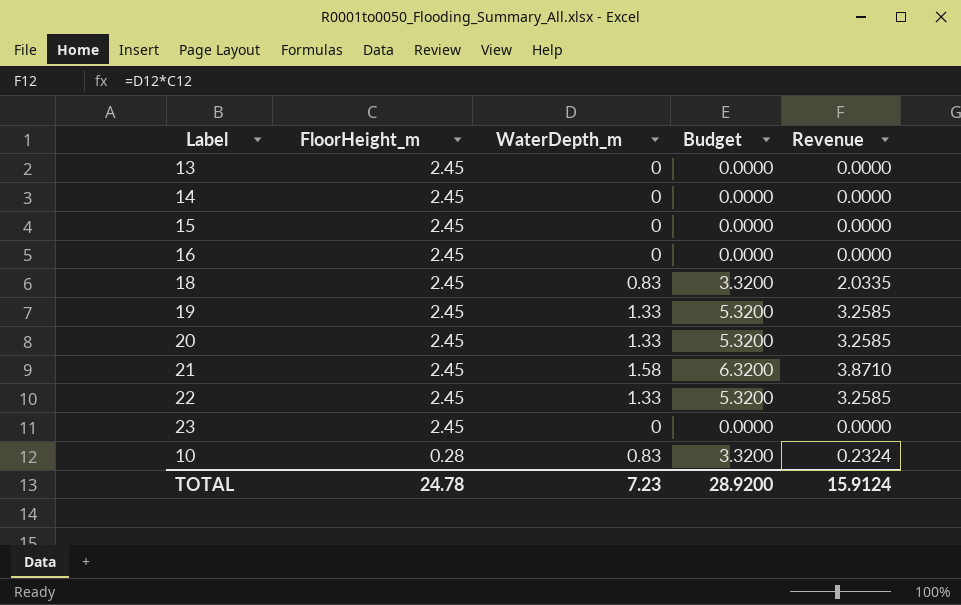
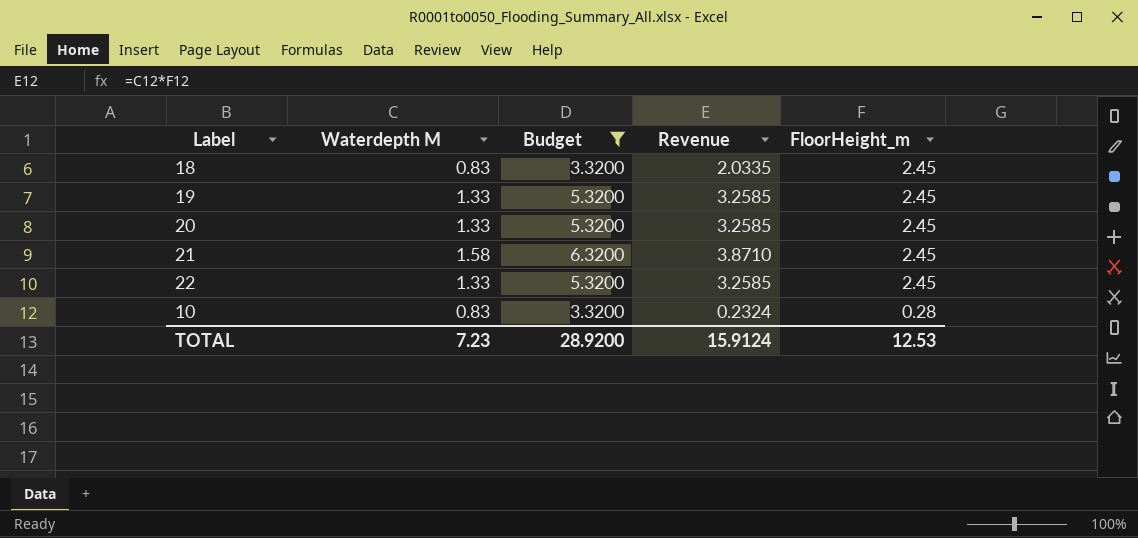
filter: none -> Budget != 0.0000
column name: WaterDepth_m -> Waterdepth M
column FloorHeight_m | position: 2 -> 5
TOTAL | FloorHeight_m: 24.78 -> 12.53

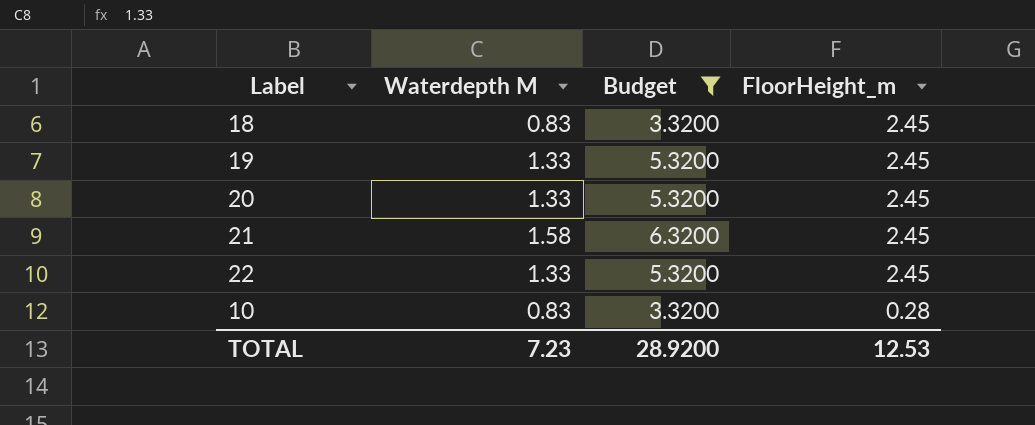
column Revenue | formula: [Waterdepth M] * [FloorHeight_m] -> none

